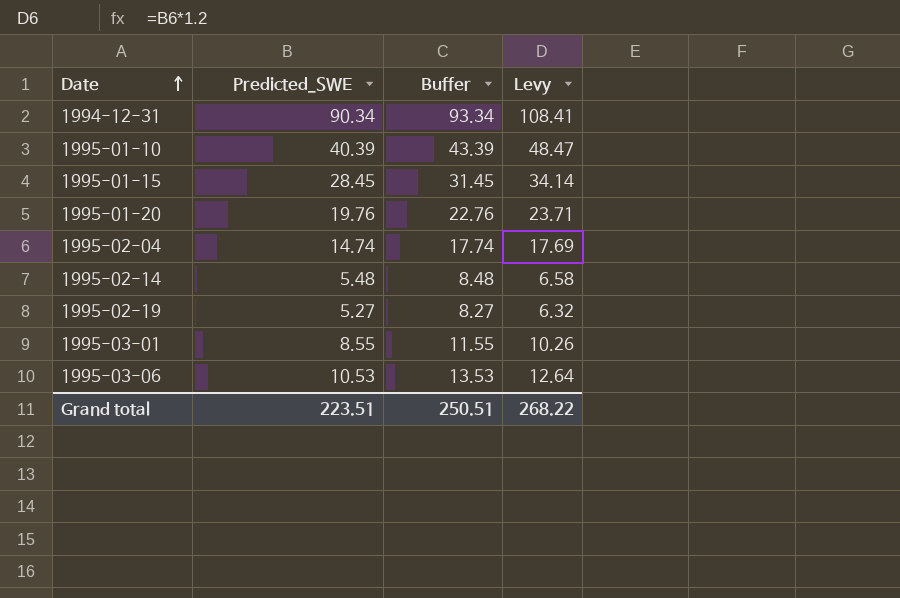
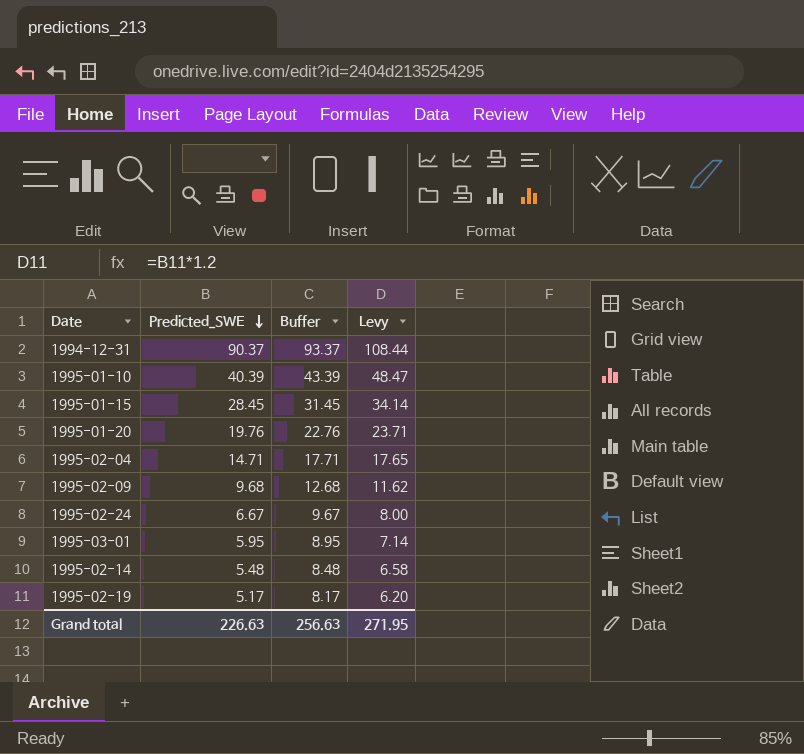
row order: Date ascending -> Predicted_SWE descending
row 1995-03-06: 10.53 | 13.53 | 12.64 -> none
1994-12-31 | Predicted_SWE: 90.34 -> 90.37
1994-12-31 | Buffer: 93.34 -> 93.37
1994-12-31 | Levy: 108.41 -> 108.44
1995-02-04 | Predicted_SWE: 14.74 -> 14.71
1995-02-04 | Buffer: 17.74 -> 17.71
1995-02-04 | Levy: 17.69 -> 17.65
row 1995-02-09: none -> 9.68 | 12.68 | 11.62
row 1995-02-24: none -> 6.67 | 9.67 | 8.00
1995-03-01 | Predicted_SWE: 8.55 -> 5.95
1995-03-01 | Buffer: 11.55 -> 8.95
1995-03-01 | Levy: 10.26 -> 7.14
1995-02-19 | Predicted_SWE: 5.27 -> 5.17
1995-02-19 | Buffer: 8.27 -> 8.17
1995-02-19 | Levy: 6.32 -> 6.20
Grand total | Predicted_SWE: 223.51 -> 226.63
Grand total | Buffer: 250.51 -> 256.63
Grand total | Levy: 268.22 -> 271.95

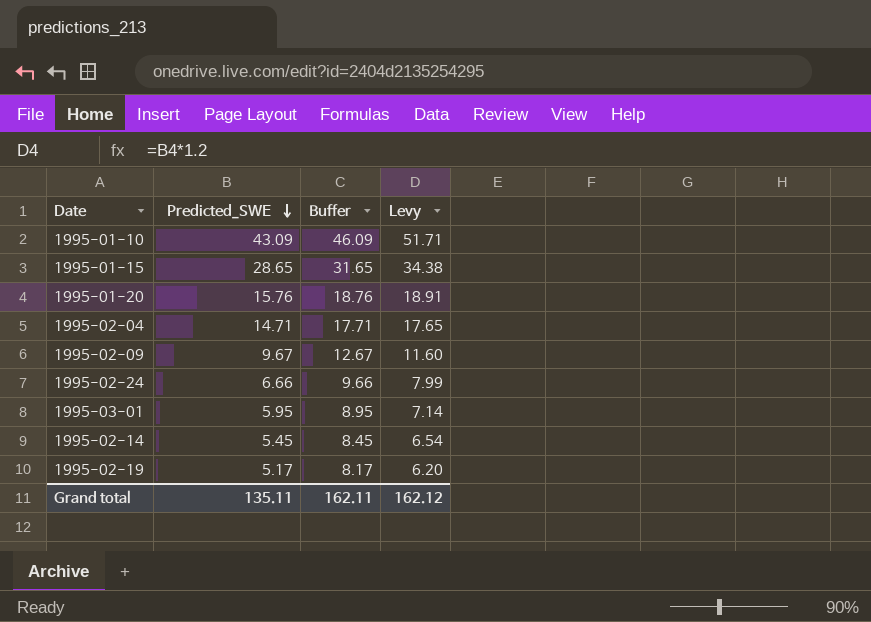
row 1994-12-31: 90.37 | 93.37 | 108.44 -> none
1995-01-10 | Predicted_SWE: 40.39 -> 43.09
1995-01-10 | Buffer: 43.39 -> 46.09
1995-01-10 | Levy: 48.47 -> 51.71
1995-01-15 | Predicted_SWE: 28.45 -> 28.65
1995-01-15 | Buffer: 31.45 -> 31.65
1995-01-15 | Levy: 34.14 -> 34.38
1995-01-20 | Predicted_SWE: 19.76 -> 15.76
1995-01-20 | Buffer: 22.76 -> 18.76
1995-01-20 | Levy: 23.71 -> 18.91
1995-02-09 | Predicted_SWE: 9.68 -> 9.67
1995-02-09 | Buffer: 12.68 -> 12.67
1995-02-09 | Levy: 11.62 -> 11.60
1995-02-24 | Predicted_SWE: 6.67 -> 6.66
1995-02-24 | Buffer: 9.67 -> 9.66
1995-02-24 | Levy: 8.00 -> 7.99
1995-02-14 | Predicted_SWE: 5.48 -> 5.45
1995-02-14 | Buffer: 8.48 -> 8.45
1995-02-14 | Levy: 6.58 -> 6.54
Grand total | Predicted_SWE: 226.63 -> 135.11
Grand total | Buffer: 256.63 -> 162.11
Grand total | Levy: 271.95 -> 162.12

